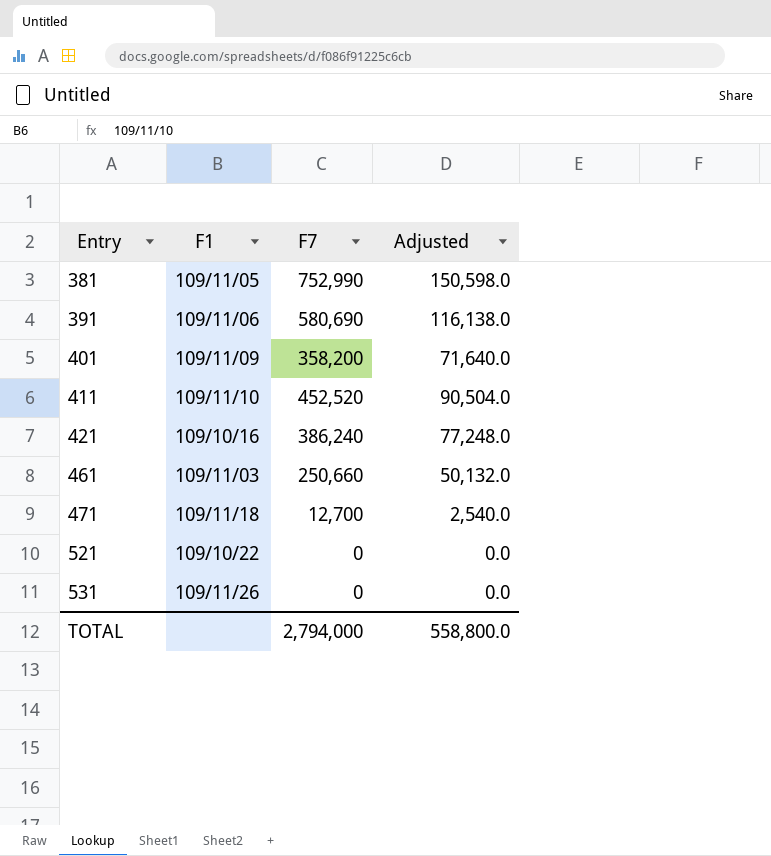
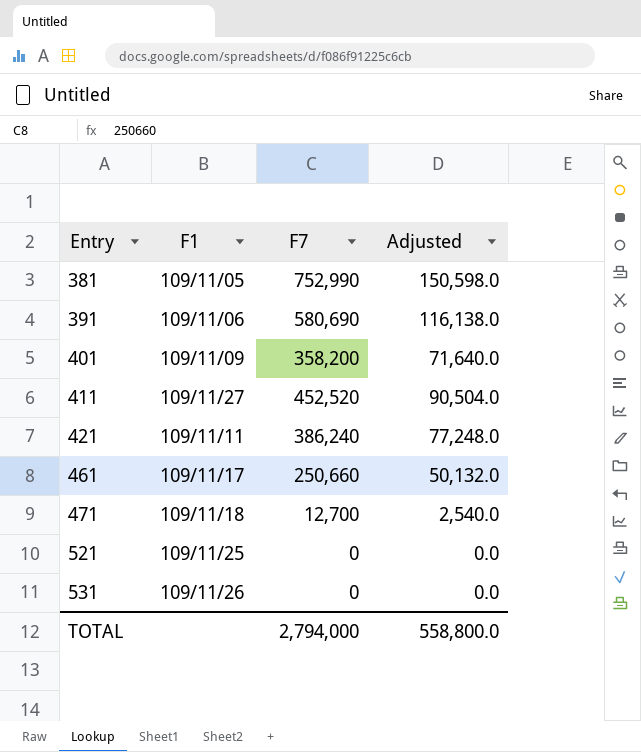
411 | F1: 109/11/10 -> 109/11/27
421 | F1: 109/10/16 -> 109/11/11
461 | F1: 109/11/03 -> 109/11/17
521 | F1: 109/10/22 -> 109/11/25

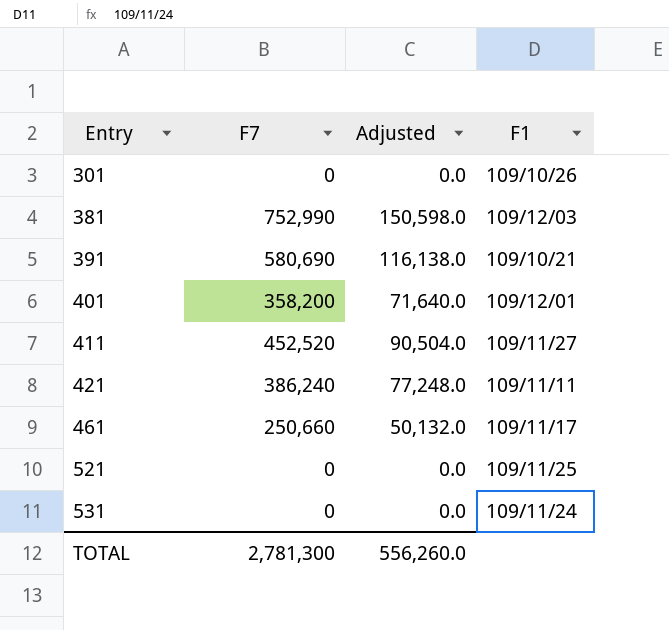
column F1 | position: 2 -> 4
row 471: 109/11/18 | 12,700 | 2,540.0 -> none
row 301: none -> 0 | 0.0 | 109/10/26
381 | F1: 109/11/05 -> 109/12/03
391 | F1: 109/11/06 -> 109/10/21
401 | F1: 109/11/09 -> 109/12/01
531 | F1: 109/11/26 -> 109/11/24
TOTAL | F7: 2,794,000 -> 2,781,300
TOTAL | Adjusted: 558,800.0 -> 556,260.0

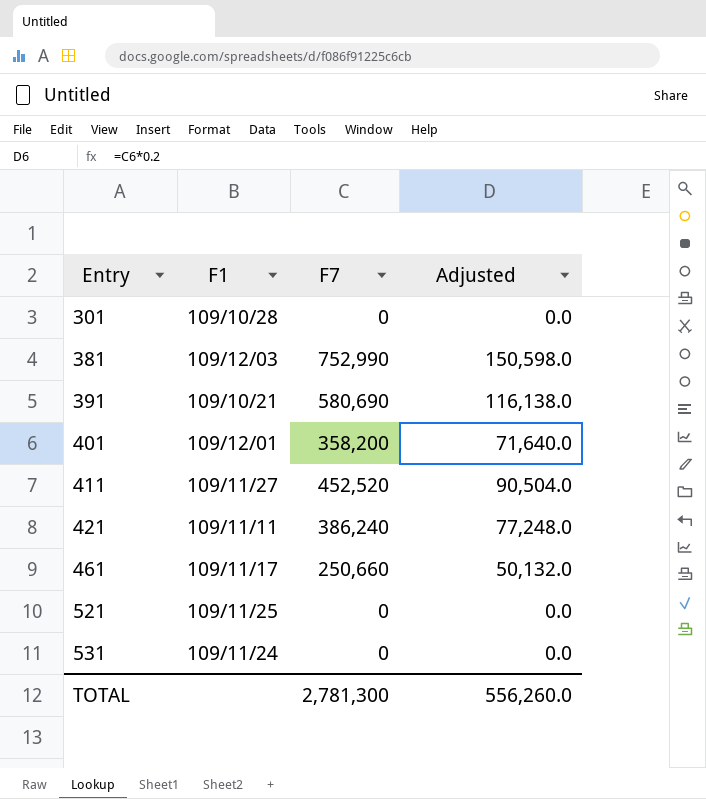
column F1 | position: 4 -> 2
301 | F1: 109/10/26 -> 109/10/28

